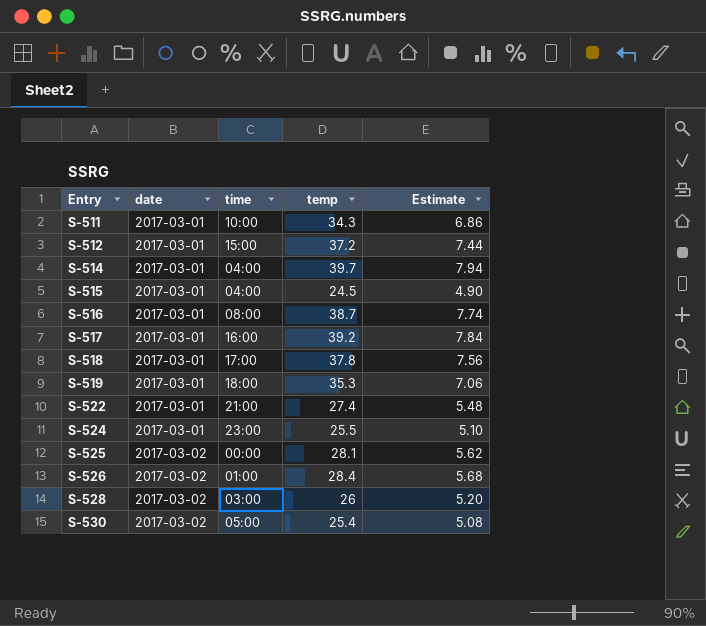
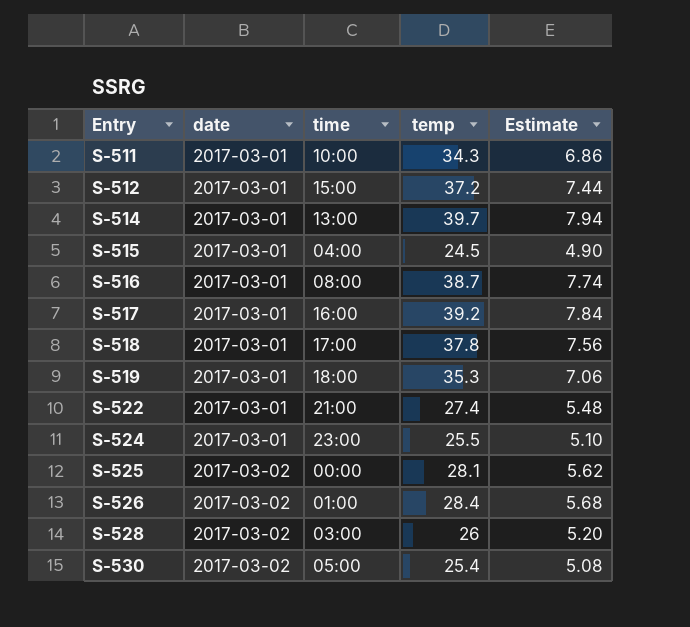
S-514 | time: 04:00 -> 13:00

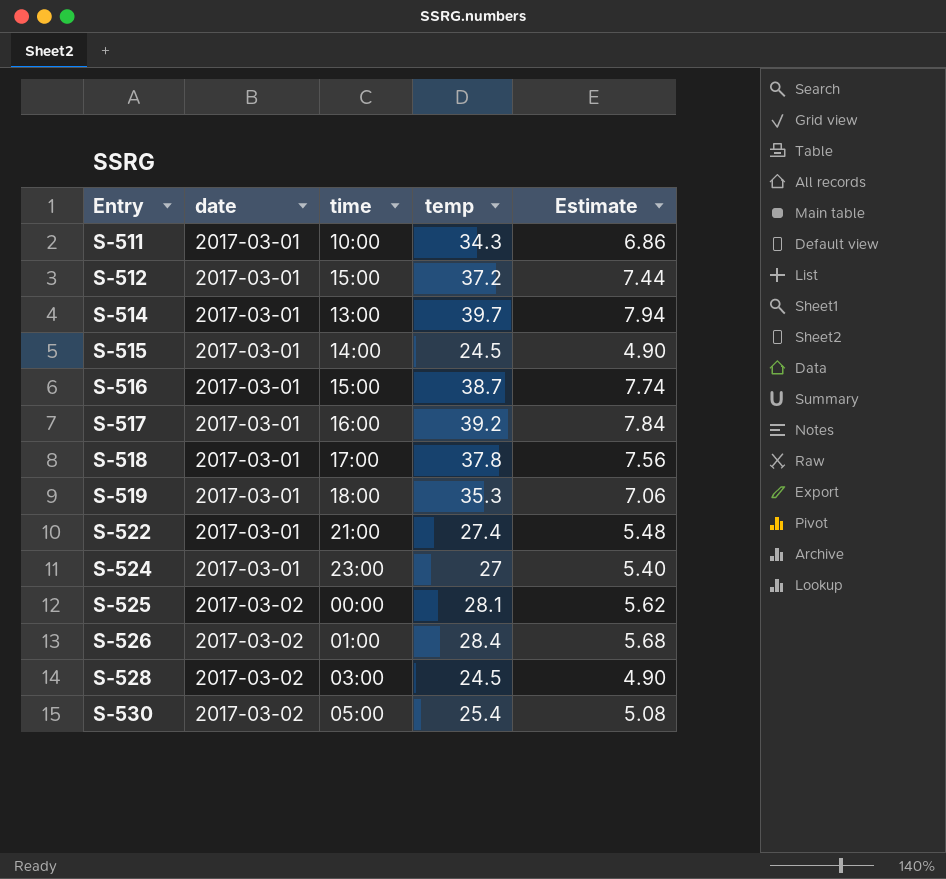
S-515 | time: 04:00 -> 14:00
S-516 | time: 08:00 -> 15:00
S-524 | temp: 25.5 -> 27
S-524 | Estimate: 5.10 -> 5.40
S-528 | temp: 26 -> 24.5
S-528 | Estimate: 5.20 -> 4.90

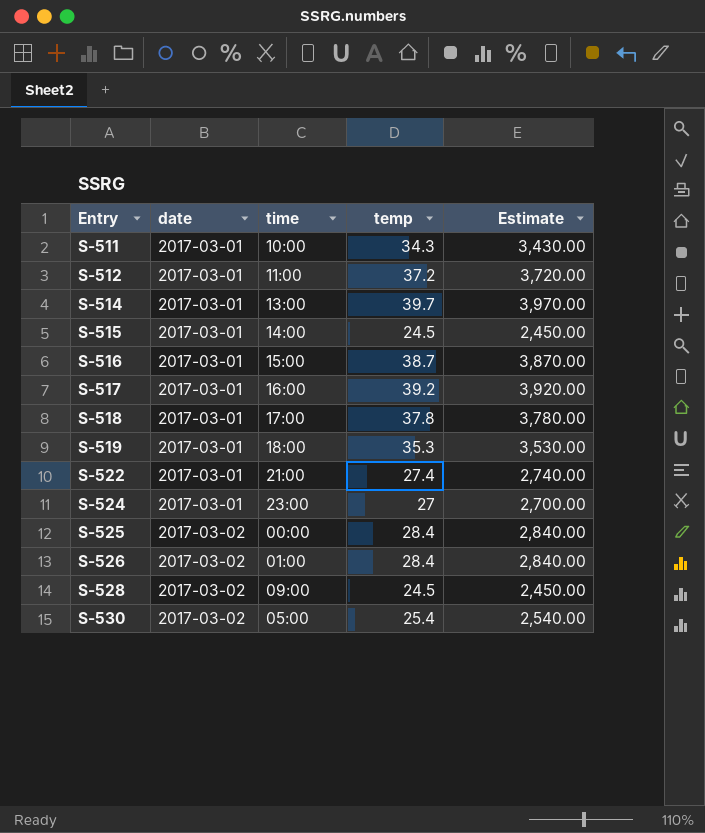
column Estimate | formula: [temp] * 0.2 -> [temp] * 100
S-512 | time: 15:00 -> 11:00
S-525 | temp: 28.1 -> 28.4
S-528 | time: 03:00 -> 09:00

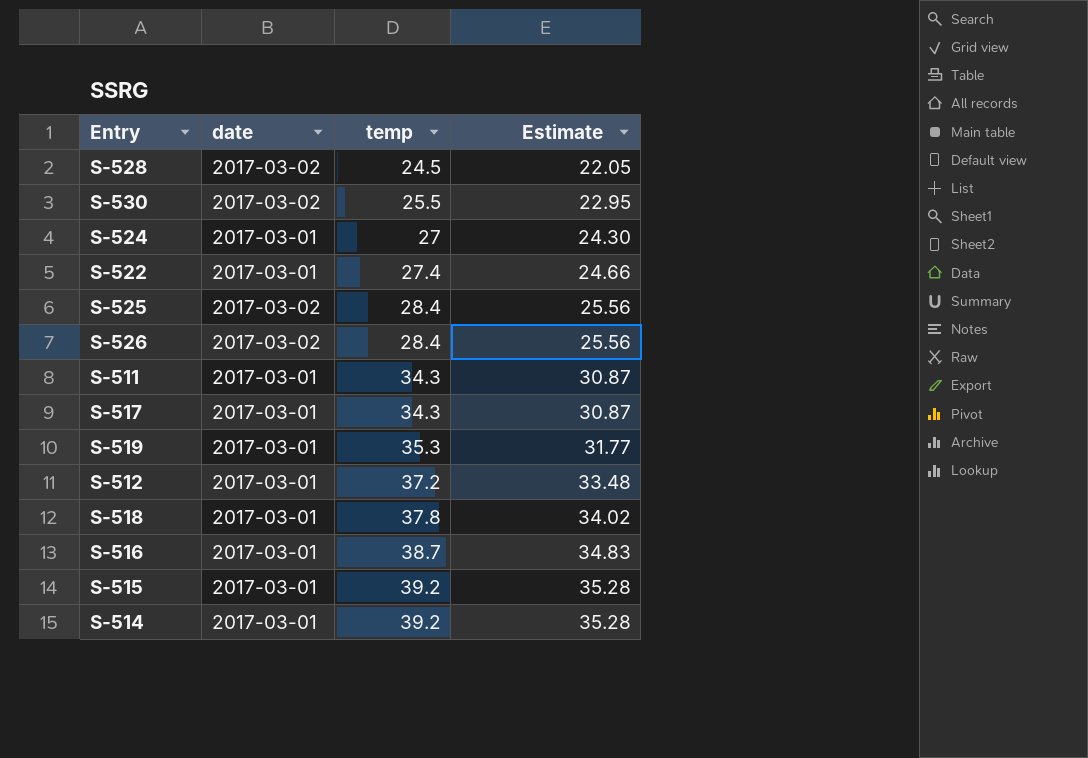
row order: Entry ascending -> temp ascending
column time | position: 3 -> none
column Estimate | formula: [temp] * 100 -> [temp] * 0.9
S-530 | temp: 25.4 -> 25.5
S-517 | temp: 39.2 -> 34.3
S-515 | temp: 24.5 -> 39.2
S-514 | temp: 39.7 -> 39.2

